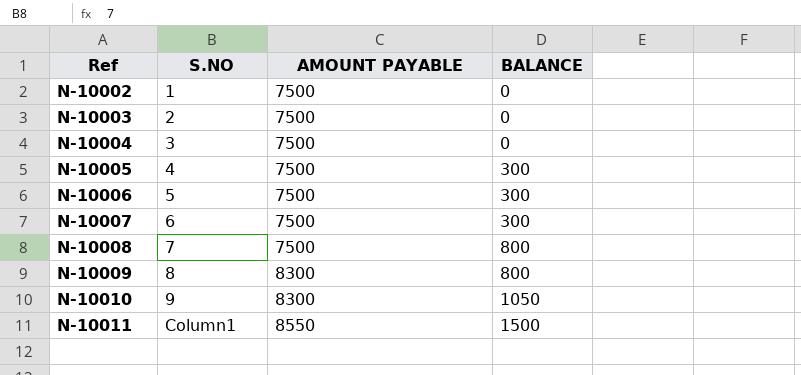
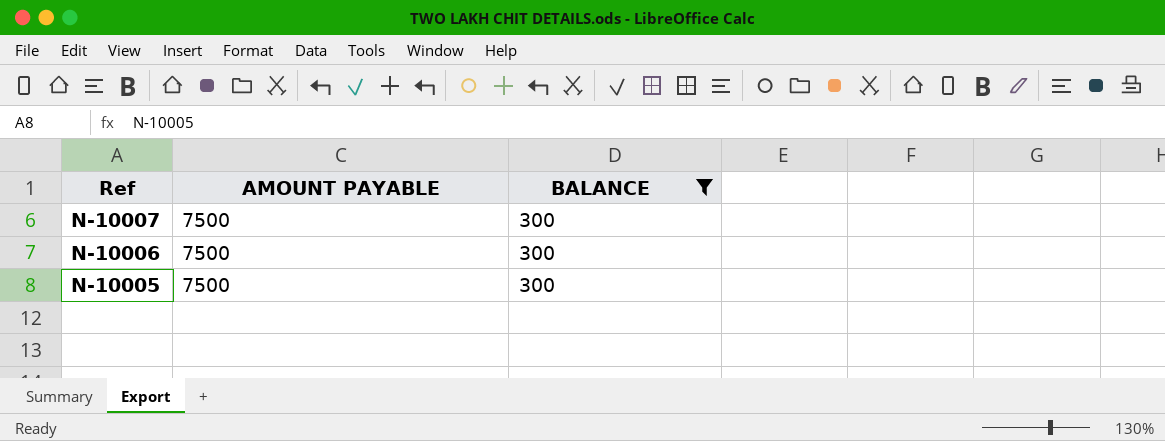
filter: none -> BALANCE = 300
row order: Ref ascending -> Ref descending
column S.NO | position: 2 -> none

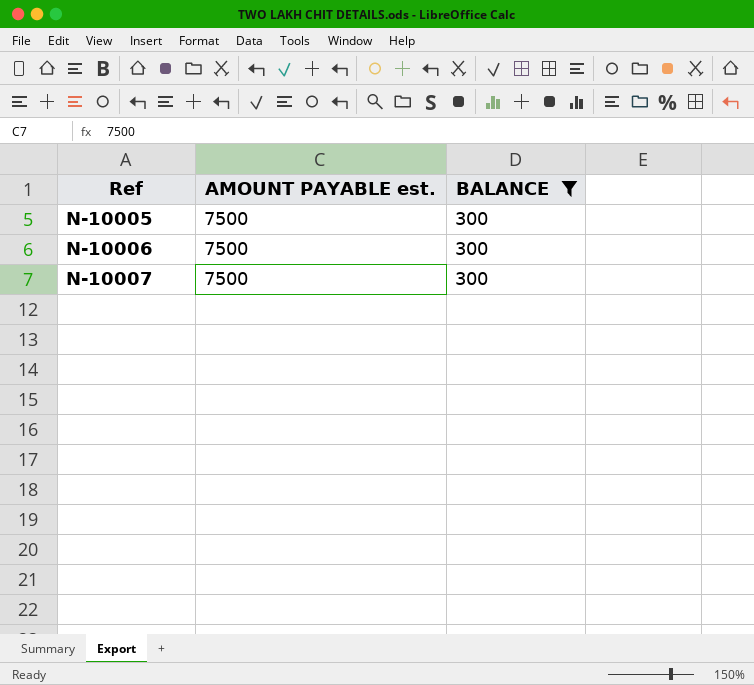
row order: Ref descending -> Ref ascending
column name: AMOUNT PAYABLE -> AMOUNT PAYABLE est.

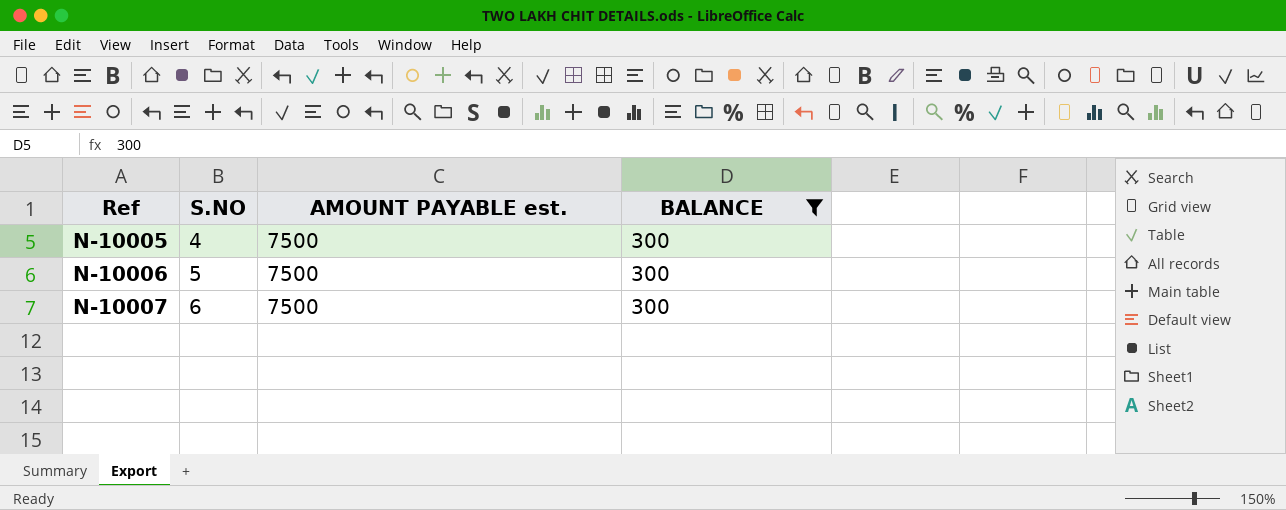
column S.NO | position: none -> 2

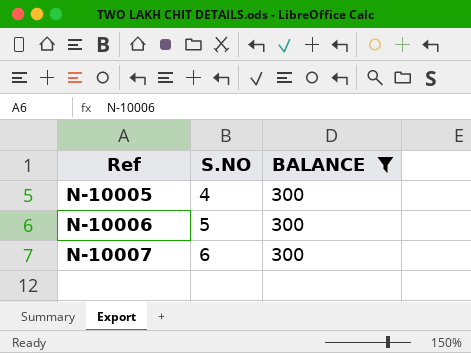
column AMOUNT PAYABLE est. | position: 3 -> none

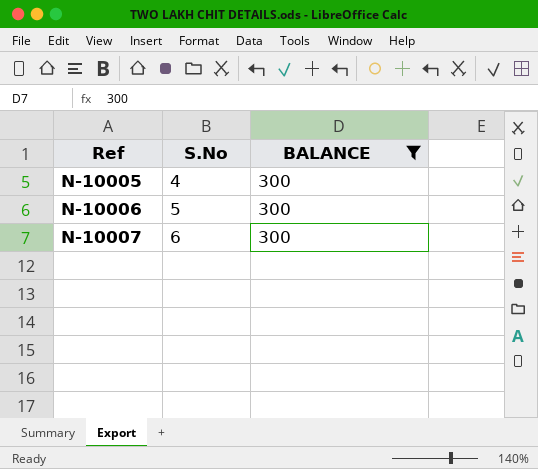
column name: S.NO -> S.No

